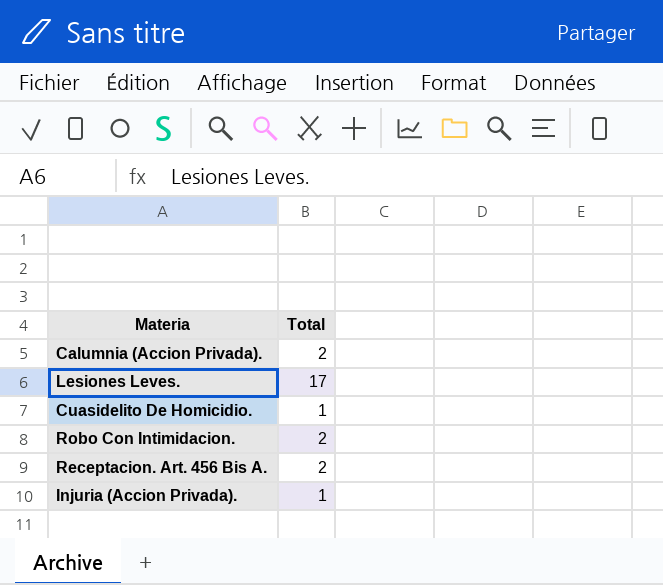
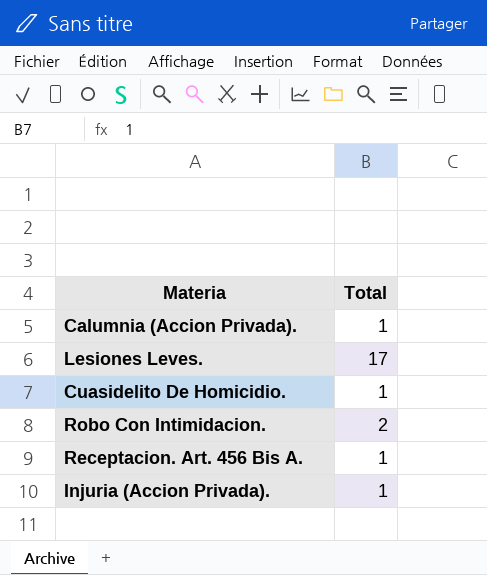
Calumnia (Accion Privada). | Total: 2 -> 1
Receptacion. Art. 456 Bis A. | Total: 2 -> 1

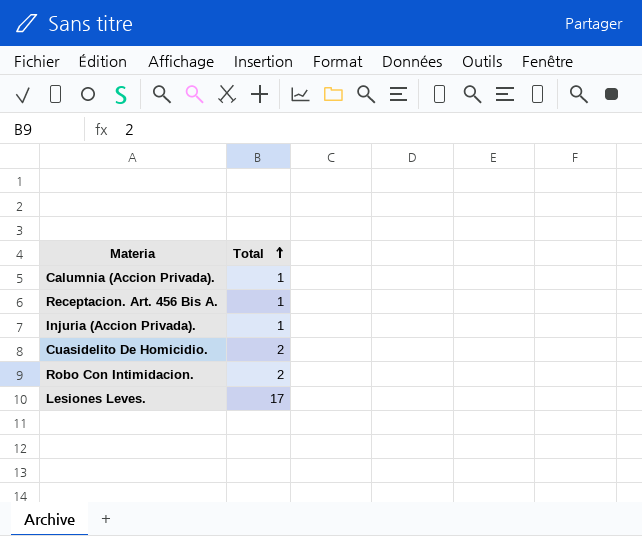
row order: none -> Total ascending
Cuasidelito De Homicidio. | Total: 1 -> 2

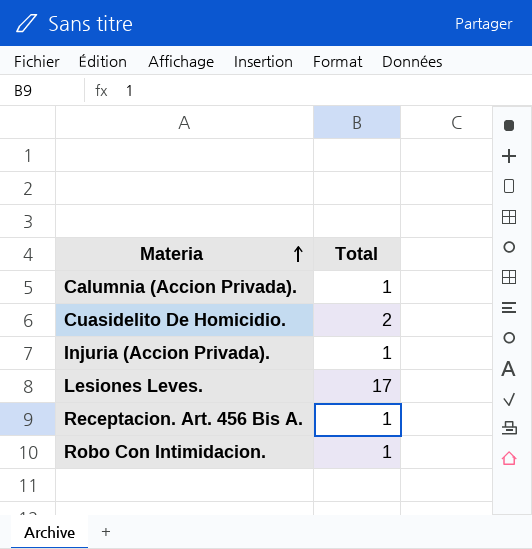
row order: Total ascending -> Materia ascending
Robo Con Intimidacion. | Total: 2 -> 1

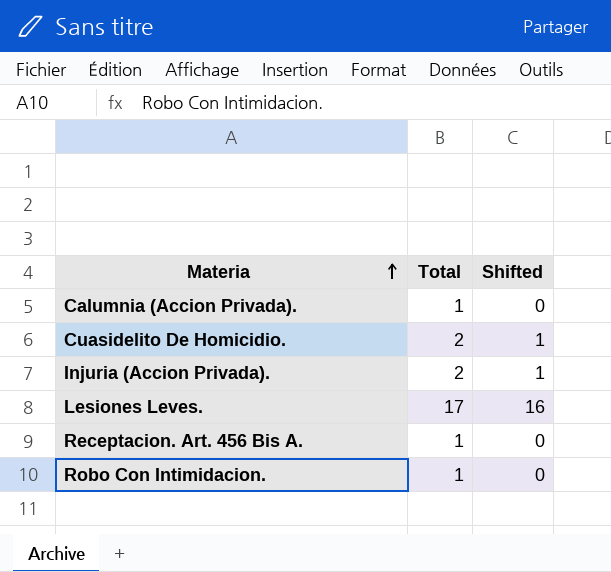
column Shifted | formula: none -> [Total] - 1
Injuria (Accion Privada). | Total: 1 -> 2

